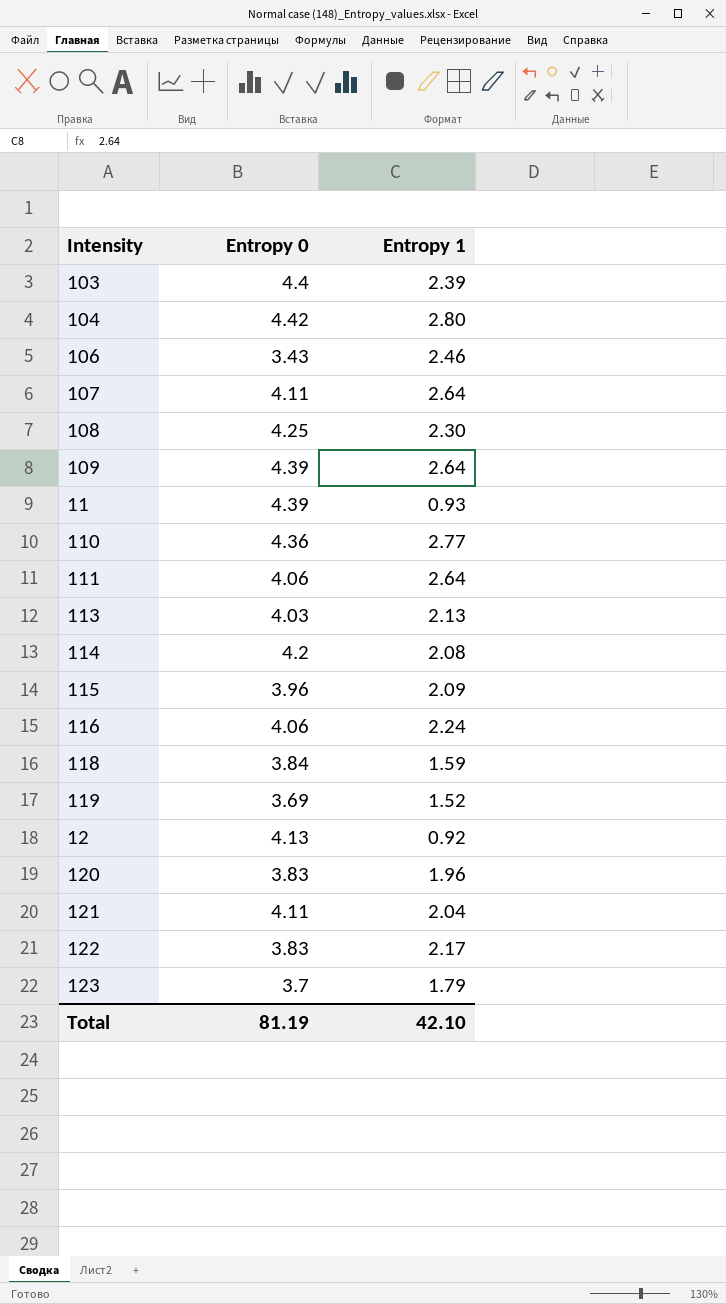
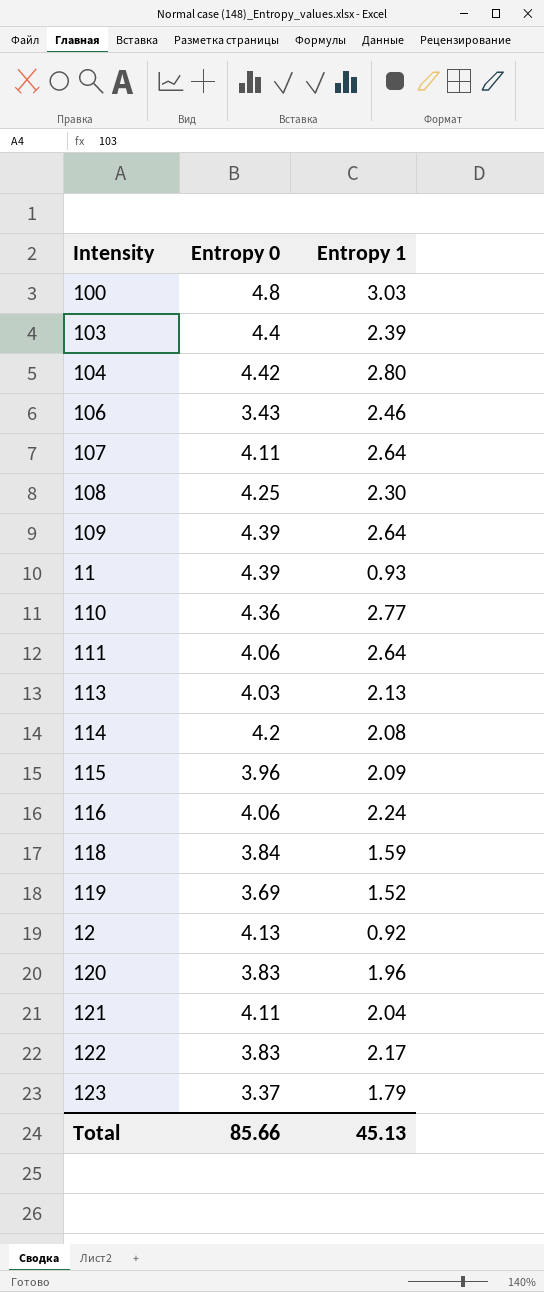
row 100: none -> 4.8 | 3.03
123 | Entropy 0: 3.7 -> 3.37
Total | Entropy 0: 81.19 -> 85.66
Total | Entropy 1: 42.10 -> 45.13

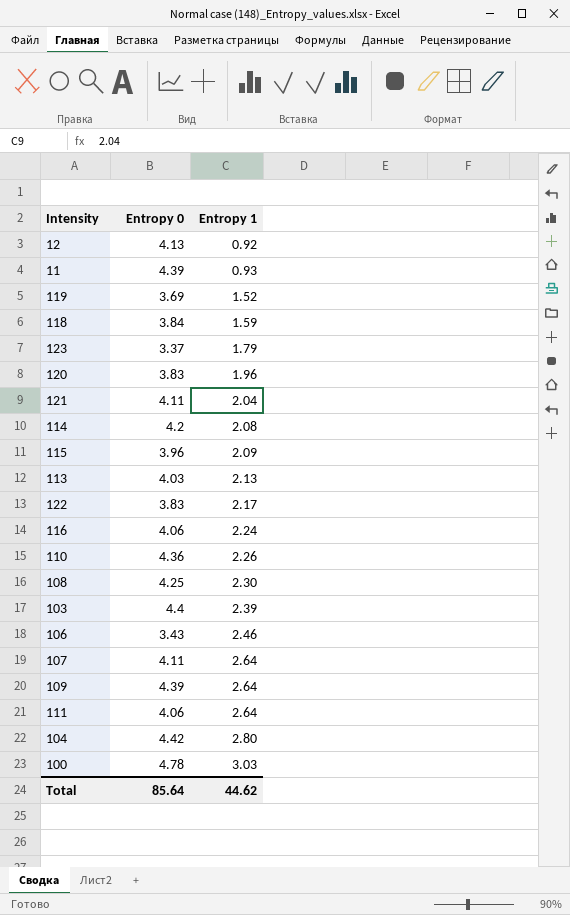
row order: none -> Entropy 1 ascending
110 | Entropy 1: 2.77 -> 2.26
100 | Entropy 0: 4.8 -> 4.78
Total | Entropy 0: 85.66 -> 85.64
Total | Entropy 1: 45.13 -> 44.62

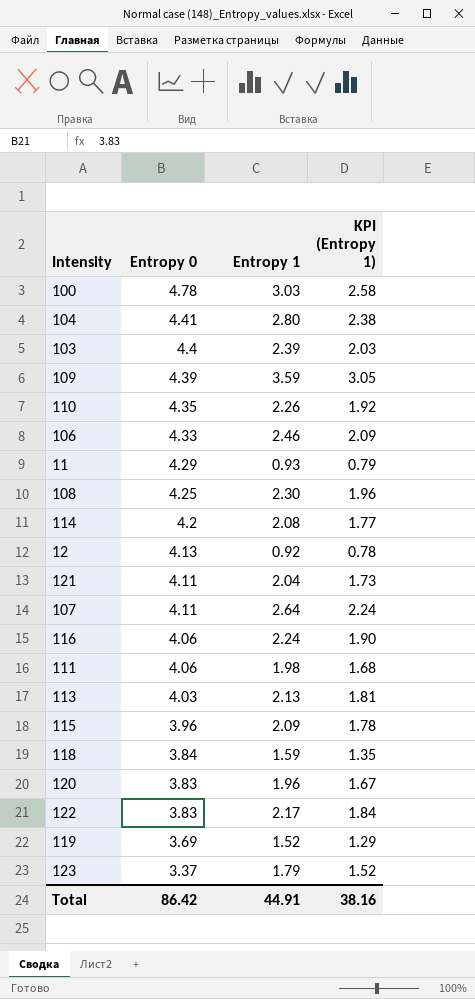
row order: Entropy 1 ascending -> Entropy 0 descending
column KPI (Entropy 1) | formula: none -> [Entropy 1] * 0.85
104 | Entropy 0: 4.42 -> 4.41
109 | Entropy 1: 2.64 -> 3.59
110 | Entropy 0: 4.36 -> 4.35
106 | Entropy 0: 3.43 -> 4.33
11 | Entropy 0: 4.39 -> 4.29
111 | Entropy 1: 2.64 -> 1.98
Total | Entropy 0: 85.64 -> 86.42
Total | Entropy 1: 44.62 -> 44.91

